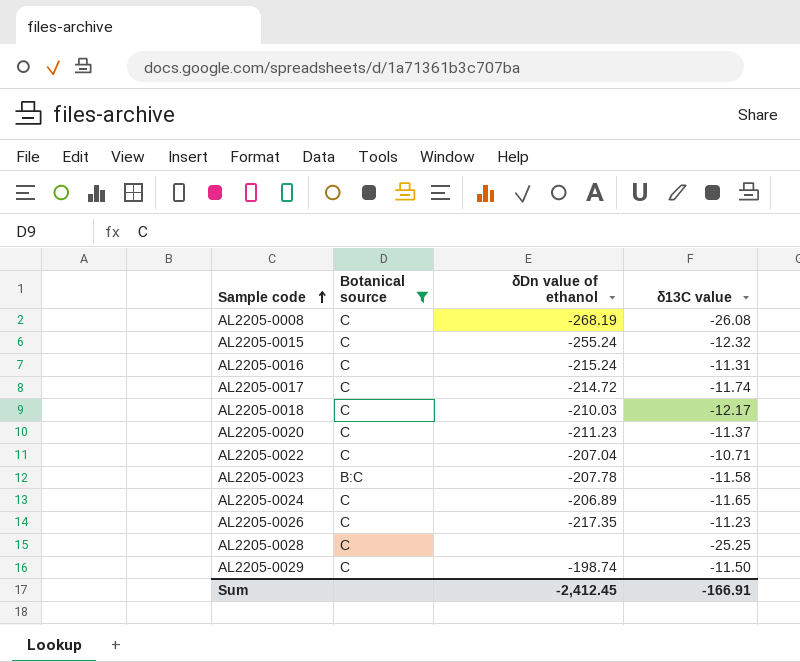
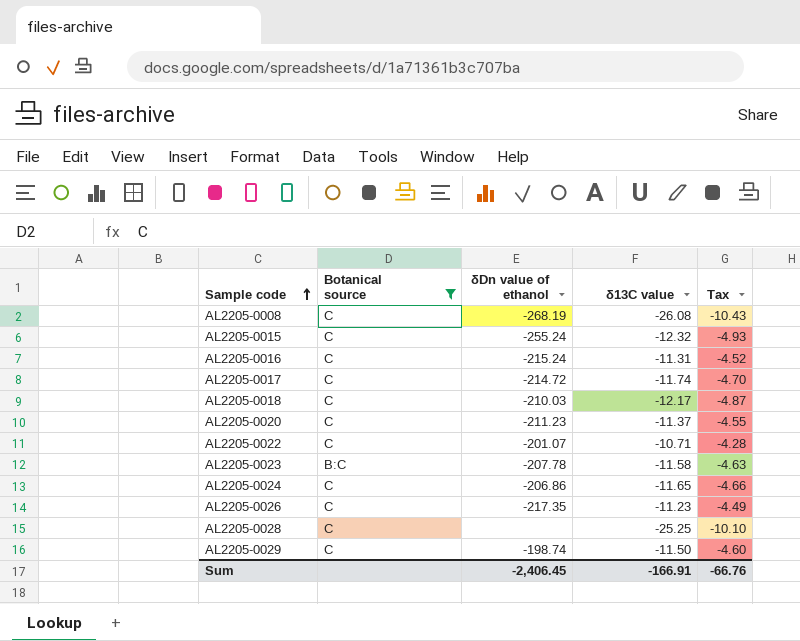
column Tax | formula: none -> [δ13C value] * 0.4
AL2205-0022 | δDn value of ethanol: -207.04 -> -201.07
AL2205-0024 | δDn value of ethanol: -206.89 -> -206.86
Sum | δDn value of ethanol: -2,412.45 -> -2,406.45

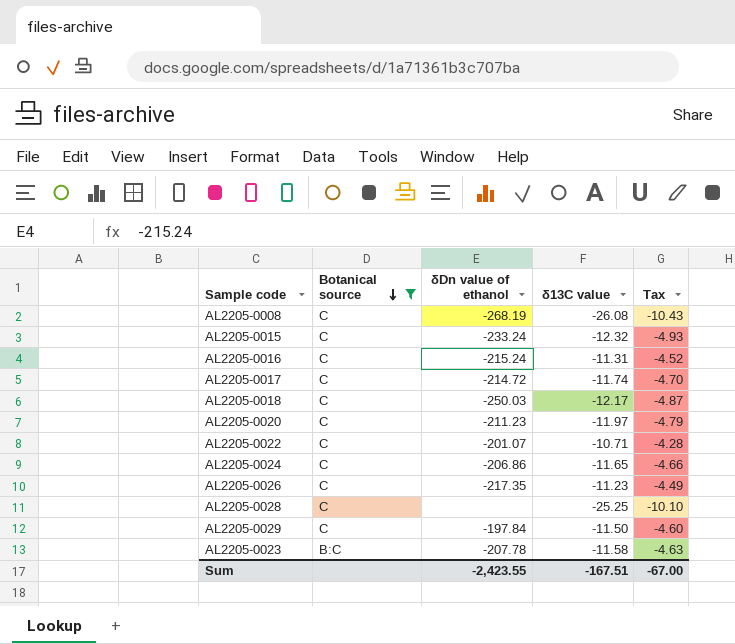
row order: Sample code ascending -> Botanical source descending
AL2205-0015 | δDn value of ethanol: -255.24 -> -233.24
AL2205-0018 | δDn value of ethanol: -210.03 -> -250.03
AL2205-0020 | δ13C value: -11.37 -> -11.97
AL2205-0020 | Tax: -4.55 -> -4.79
AL2205-0029 | δDn value of ethanol: -198.74 -> -197.84
Sum | δDn value of ethanol: -2,406.45 -> -2,423.55
Sum | δ13C value: -166.91 -> -167.51
Sum | Tax: -66.76 -> -67.00

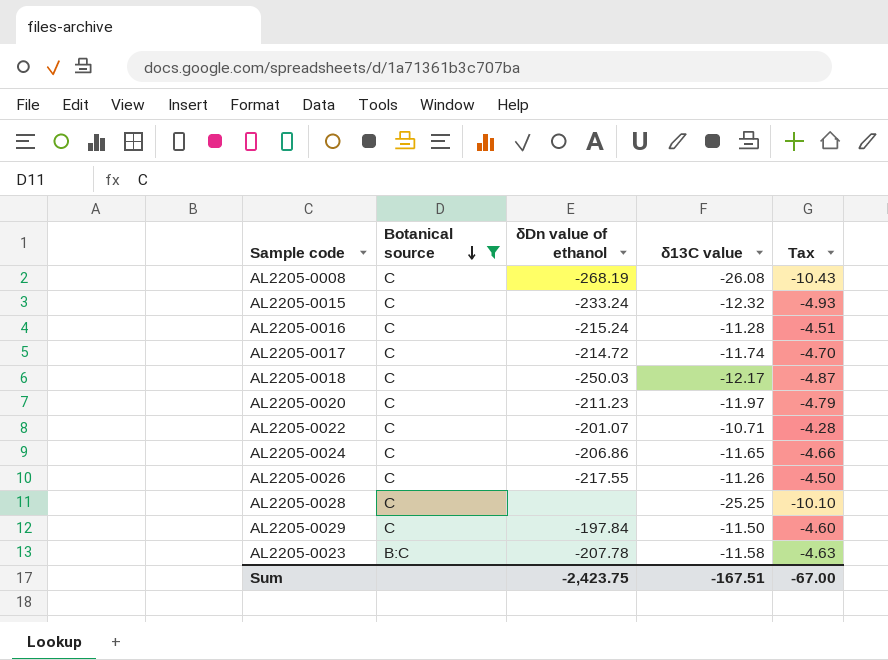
AL2205-0016 | δ13C value: -11.31 -> -11.28
AL2205-0016 | Tax: -4.52 -> -4.51
AL2205-0026 | δDn value of ethanol: -217.35 -> -217.55
AL2205-0026 | δ13C value: -11.23 -> -11.26
AL2205-0026 | Tax: -4.49 -> -4.50
Sum | δDn value of ethanol: -2,423.55 -> -2,423.75

